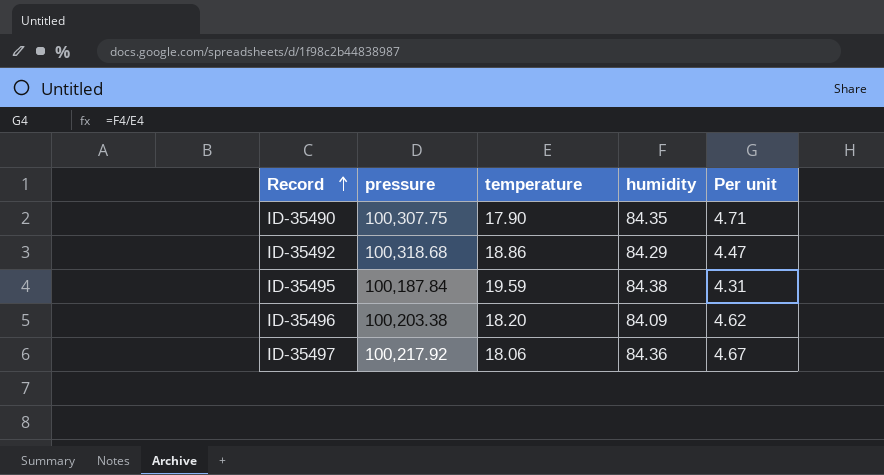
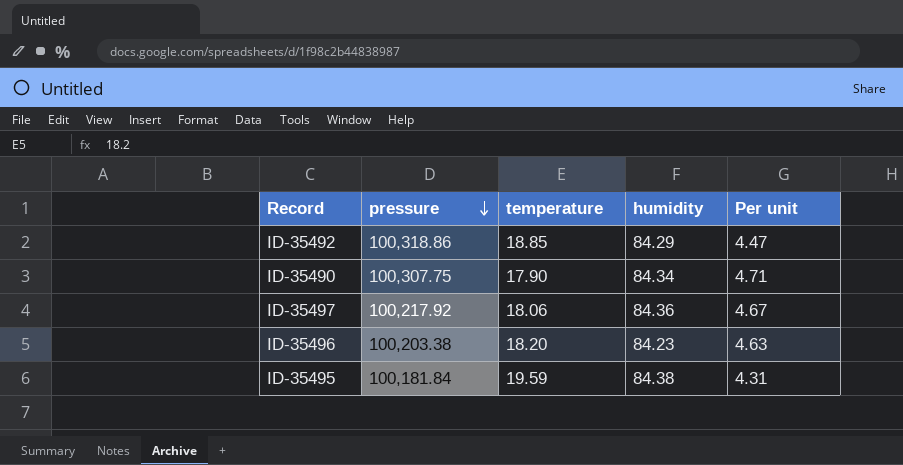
row order: Record ascending -> pressure descending
ID-35492 | pressure: 100,318.68 -> 100,318.86
ID-35492 | temperature: 18.86 -> 18.85
ID-35490 | humidity: 84.35 -> 84.34
ID-35496 | humidity: 84.09 -> 84.23
ID-35496 | Per unit: 4.62 -> 4.63
ID-35495 | pressure: 100,187.84 -> 100,181.84

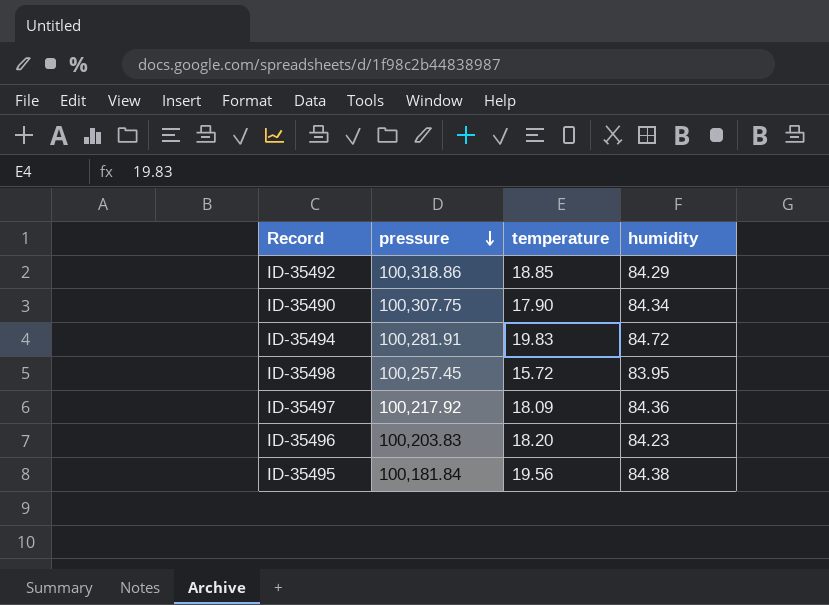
column Per unit | formula: [humidity] / [temperature] -> none
row ID-35494: none -> 100,281.91 | 19.83 | 84.72
row ID-35498: none -> 100,257.45 | 15.72 | 83.95
ID-35497 | temperature: 18.06 -> 18.09
ID-35496 | pressure: 100,203.38 -> 100,203.83
ID-35495 | temperature: 19.59 -> 19.56

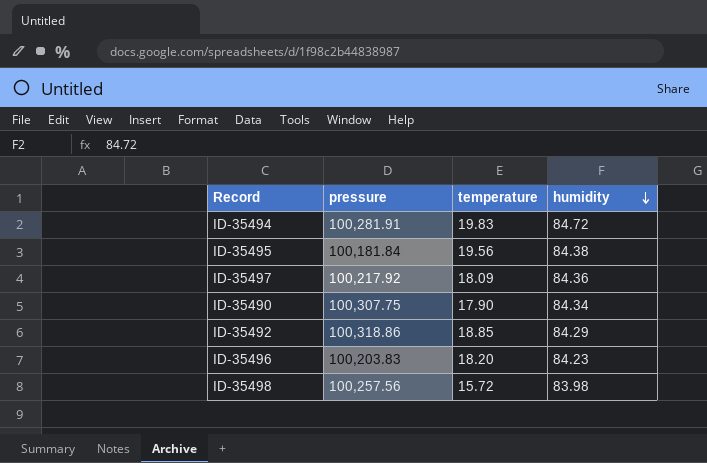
row order: pressure descending -> humidity descending
ID-35498 | pressure: 100,257.45 -> 100,257.56
ID-35498 | humidity: 83.95 -> 83.98

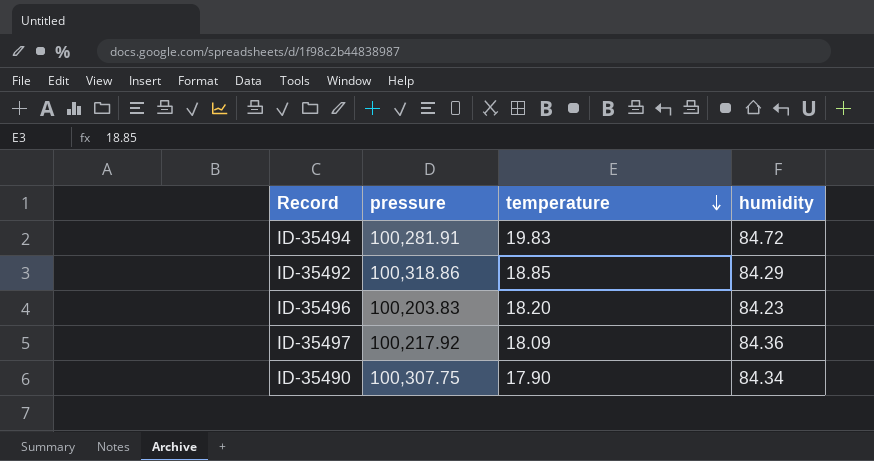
row order: humidity descending -> temperature descending
row ID-35495: 100,181.84 | 19.56 | 84.38 -> none
row ID-35498: 100,257.56 | 15.72 | 83.98 -> none

